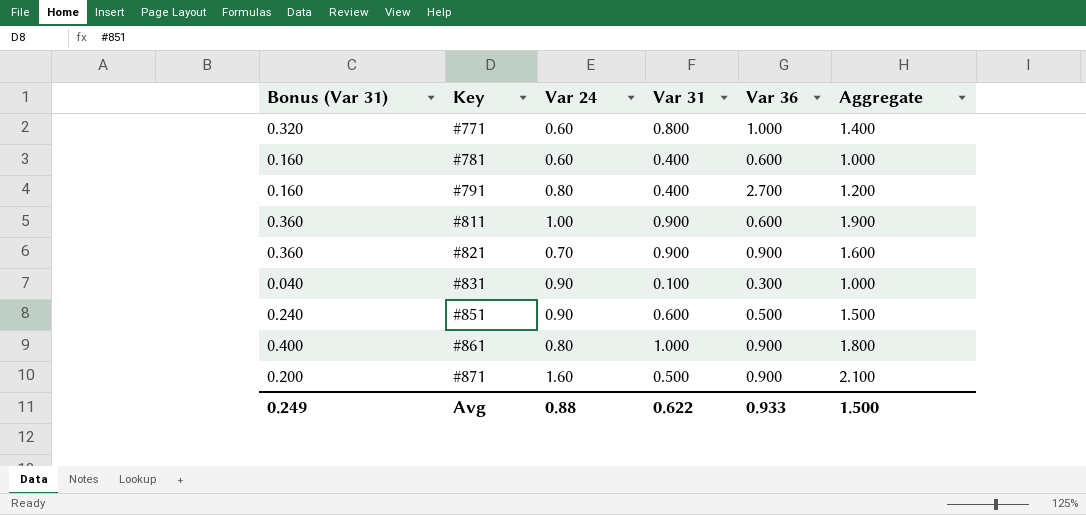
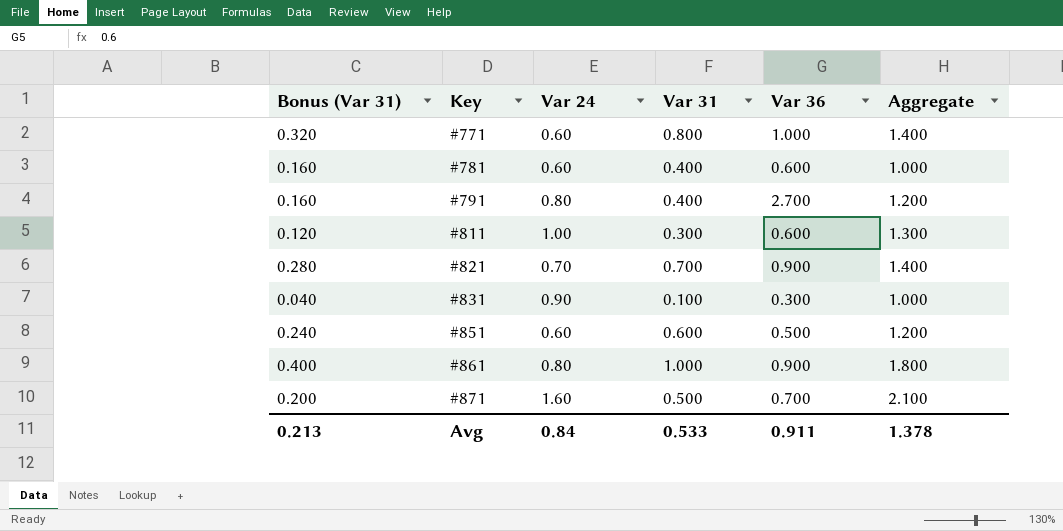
#811 | Bonus (Var 31): 0.360 -> 0.120
#811 | Var 31: 0.900 -> 0.300
#811 | Aggregate: 1.900 -> 1.300
#821 | Bonus (Var 31): 0.360 -> 0.280
#821 | Var 31: 0.900 -> 0.700
#821 | Aggregate: 1.600 -> 1.400
#851 | Var 24: 0.90 -> 0.60
#851 | Aggregate: 1.500 -> 1.200
#871 | Var 36: 0.900 -> 0.700
Avg | Bonus (Var 31): 0.249 -> 0.213
Avg | Var 24: 0.88 -> 0.84
Avg | Var 31: 0.622 -> 0.533
Avg | Var 36: 0.933 -> 0.911
Avg | Aggregate: 1.500 -> 1.378

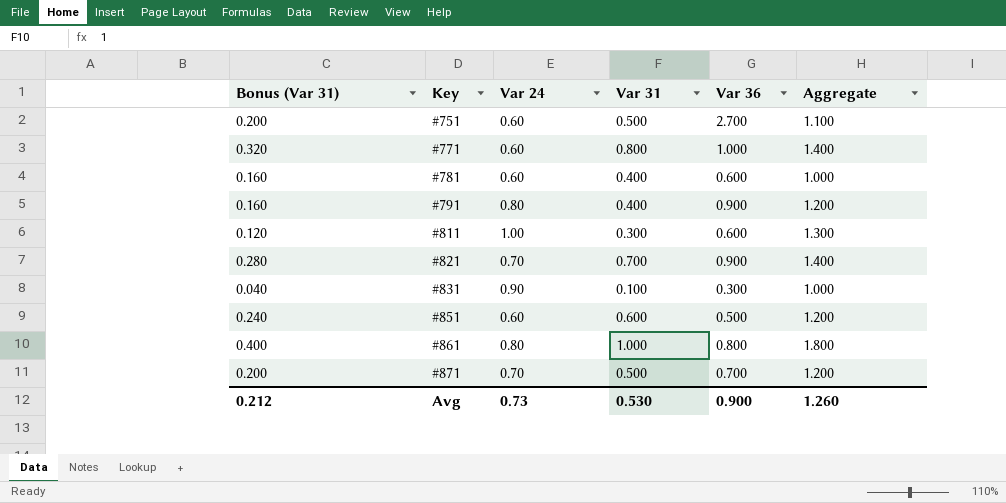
row #751: none -> 0.200 | 0.60 | 0.500 | 2.700 | 1.100
#791 | Var 36: 2.700 -> 0.900
#861 | Var 36: 0.900 -> 0.800
#871 | Var 24: 1.60 -> 0.70
#871 | Aggregate: 2.100 -> 1.200
Avg | Bonus (Var 31): 0.213 -> 0.212
Avg | Var 24: 0.84 -> 0.73
Avg | Var 31: 0.533 -> 0.530
Avg | Var 36: 0.911 -> 0.900
Avg | Aggregate: 1.378 -> 1.260

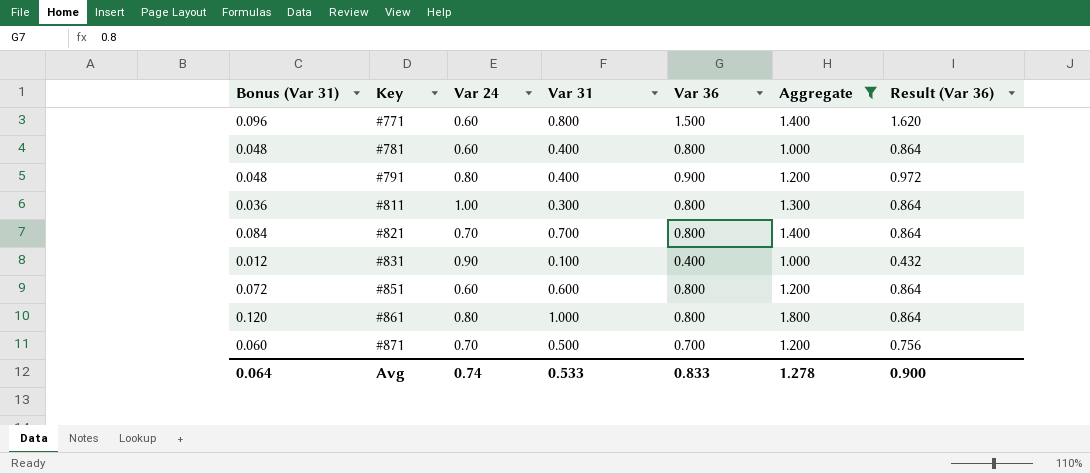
filter: none -> Aggregate != 1.100
column Bonus (Var 31) | formula: [Var 31] * 0.4 -> [Var 31] * 0.12
column Result (Var 36) | formula: none -> [Var 36] * 1.08
#771 | Var 36: 1.000 -> 1.500
#781 | Var 36: 0.600 -> 0.800
#811 | Var 36: 0.600 -> 0.800
#821 | Var 36: 0.900 -> 0.800
#831 | Var 36: 0.300 -> 0.400
#851 | Var 36: 0.500 -> 0.800
Avg | Bonus (Var 31): 0.212 -> 0.064
Avg | Var 24: 0.73 -> 0.74
Avg | Var 31: 0.530 -> 0.533
Avg | Var 36: 0.900 -> 0.833
Avg | Aggregate: 1.260 -> 1.278

